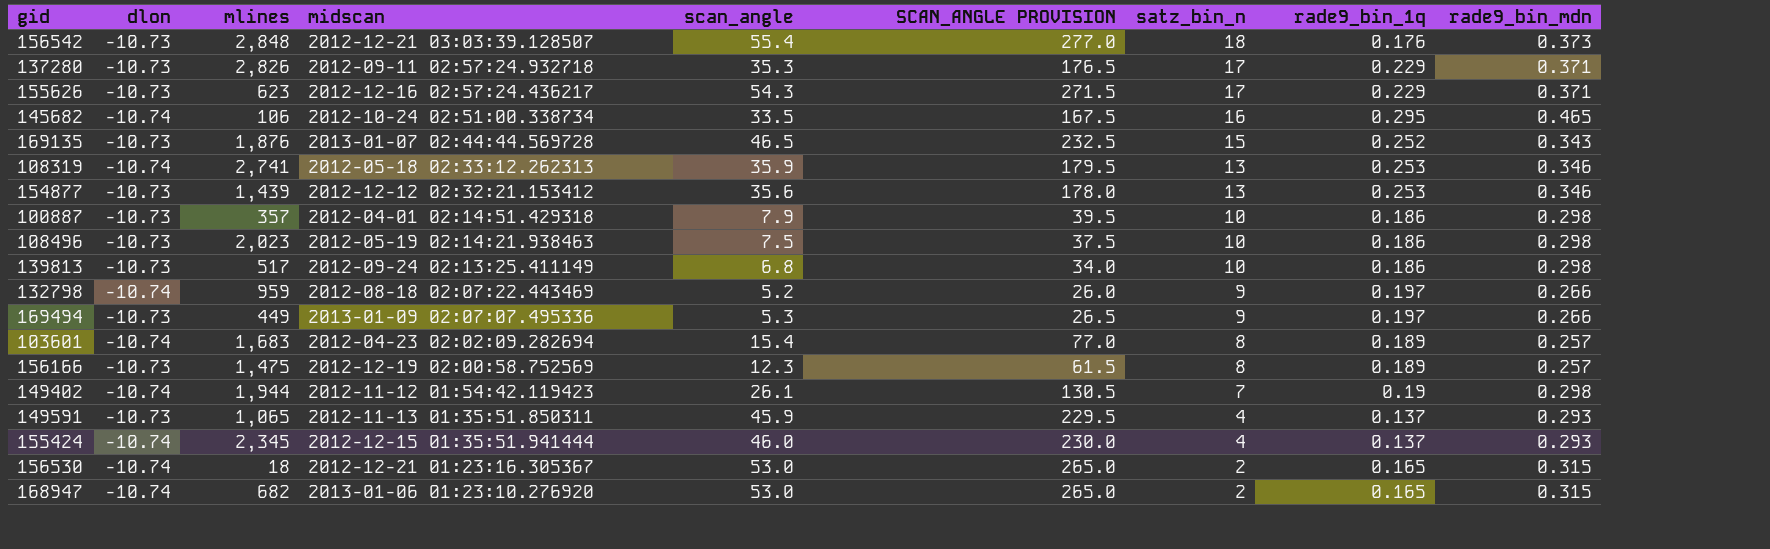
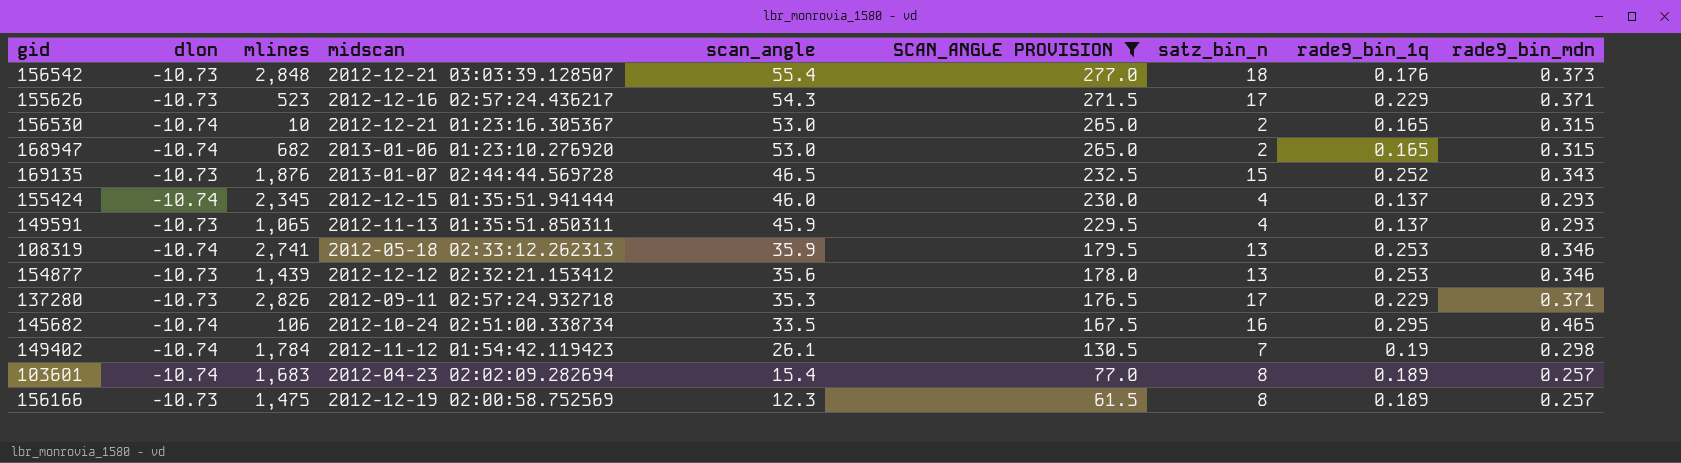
filter: none -> SCAN_ANGLE PROVISION >= 61.5
row order: satz_bin_n descending -> scan_angle descending
155626 | mlines: 623 -> 523
156530 | mlines: 18 -> 10
149402 | mlines: 1,944 -> 1,784

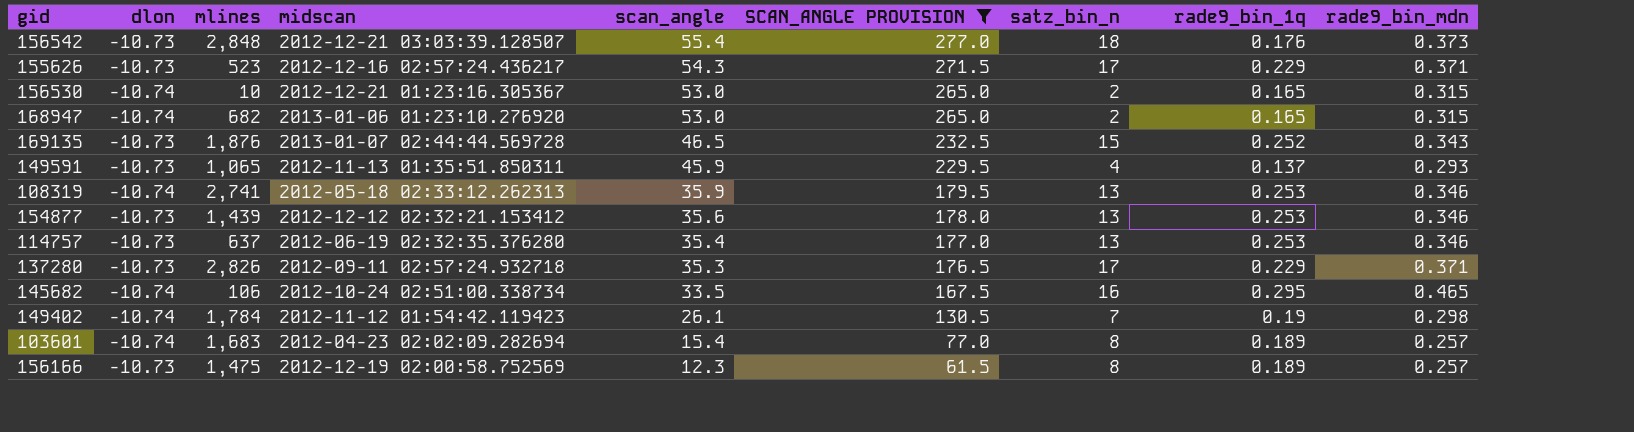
row 155424: -10.74 | 2,345 | 2012-12-15 01:35:51.941444 | 46.0 | 230.0 | 4 | 0.137 | 0.293 -> none
row 114757: none -> -10.73 | 637 | 2012-06-19 02:32:35.376280 | 35.4 | 177.0 | 13 | 0.253 | 0.346

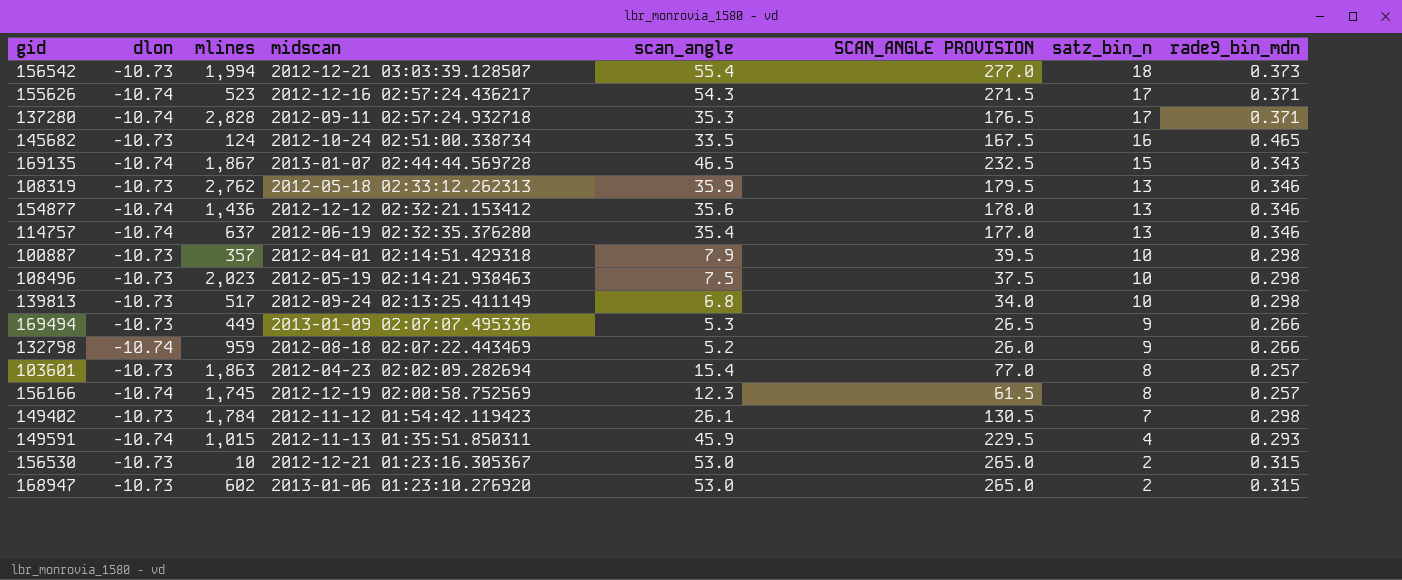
filter: SCAN_ANGLE PROVISION >= 61.5 -> none
row order: scan_angle descending -> satz_bin_n descending
column rade9_bin_1q | position: 8 -> none
156542 | mlines: 2,848 -> 1,994
155626 | dlon: -10.73 -> -10.74
137280 | dlon: -10.73 -> -10.74
137280 | mlines: 2,826 -> 2,828
145682 | dlon: -10.74 -> -10.73
145682 | mlines: 106 -> 124
169135 | dlon: -10.73 -> -10.74
169135 | mlines: 1,876 -> 1,867
108319 | dlon: -10.74 -> -10.73
108319 | mlines: 2,741 -> 2,762
154877 | dlon: -10.73 -> -10.74
154877 | mlines: 1,439 -> 1,436
114757 | dlon: -10.73 -> -10.74
103601 | dlon: -10.74 -> -10.73
103601 | mlines: 1,683 -> 1,863
156166 | dlon: -10.73 -> -10.74
156166 | mlines: 1,475 -> 1,745
149402 | dlon: -10.74 -> -10.73
149591 | dlon: -10.73 -> -10.74
149591 | mlines: 1,065 -> 1,015
156530 | dlon: -10.74 -> -10.73
168947 | dlon: -10.74 -> -10.73
168947 | mlines: 682 -> 602

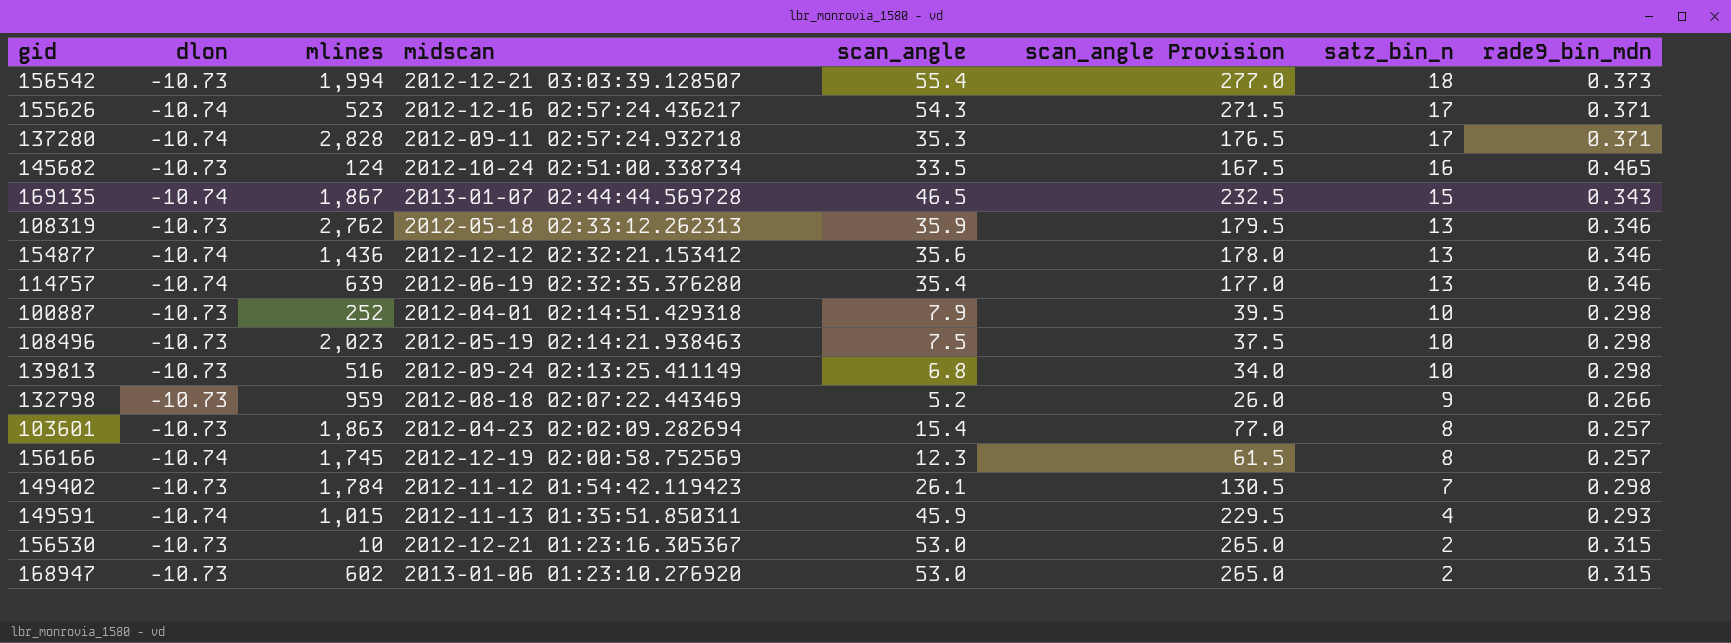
column name: SCAN_ANGLE PROVISION -> scan_angle Provision
row 169494: -10.73 | 449 | 2013-01-09 02:07:07.495336 | 5.3 | 26.5 | 9 | 0.266 -> none
114757 | mlines: 637 -> 639
100887 | mlines: 357 -> 252
139813 | mlines: 517 -> 516
132798 | dlon: -10.74 -> -10.73

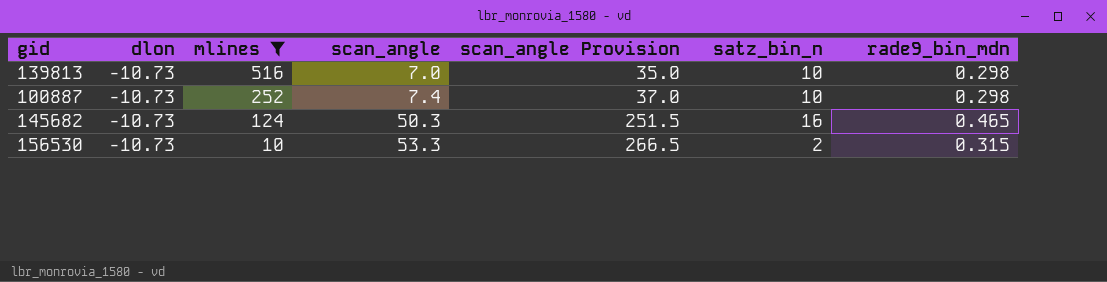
filter: none -> mlines <= 516
row order: satz_bin_n descending -> mlines descending
column midscan | position: 4 -> none
139813 | scan_angle: 6.8 -> 7.0
139813 | scan_angle Provision: 34.0 -> 35.0
100887 | scan_angle: 7.9 -> 7.4
100887 | scan_angle Provision: 39.5 -> 37.0
145682 | scan_angle: 33.5 -> 50.3
145682 | scan_angle Provision: 167.5 -> 251.5
156530 | scan_angle: 53.0 -> 53.3
156530 | scan_angle Provision: 265.0 -> 266.5

